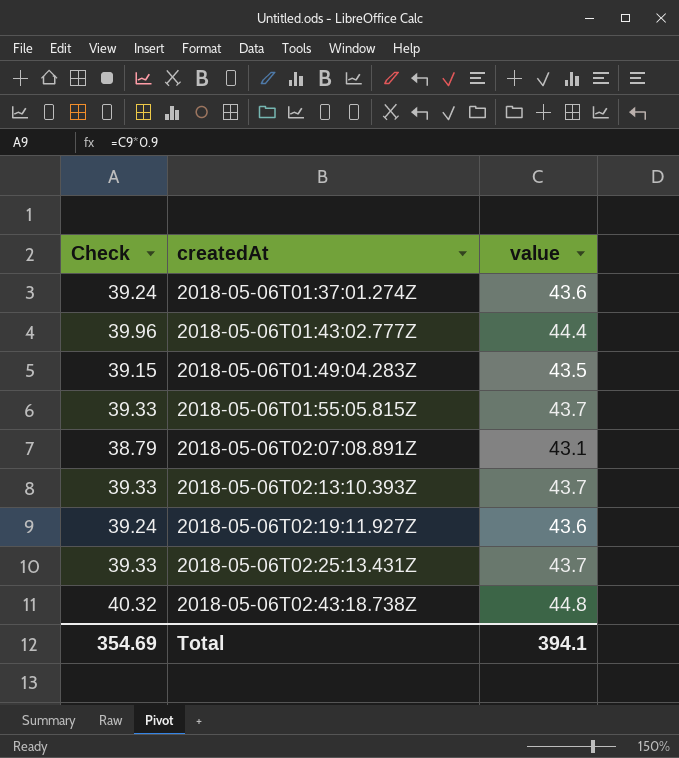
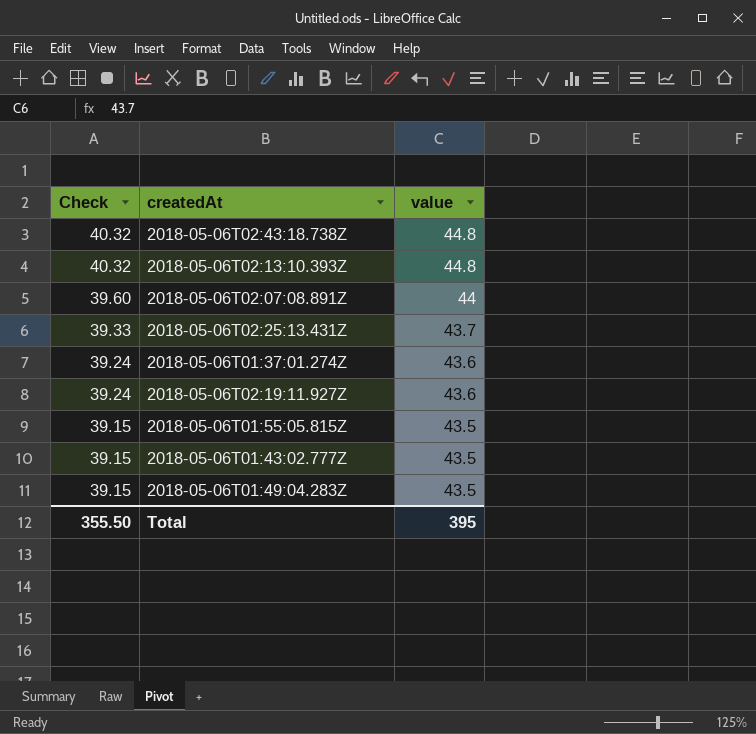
row order: createdAt ascending -> Check descending
2018-05-06T02:13:10.393Z | Check: 39.33 -> 40.32
2018-05-06T02:13:10.393Z | value: 43.7 -> 44.8
2018-05-06T02:07:08.891Z | Check: 38.79 -> 39.60
2018-05-06T02:07:08.891Z | value: 43.1 -> 44
2018-05-06T01:55:05.815Z | Check: 39.33 -> 39.15
2018-05-06T01:55:05.815Z | value: 43.7 -> 43.5
2018-05-06T01:43:02.777Z | Check: 39.96 -> 39.15
2018-05-06T01:43:02.777Z | value: 44.4 -> 43.5
Total | Check: 354.69 -> 355.50
Total | value: 394.1 -> 395

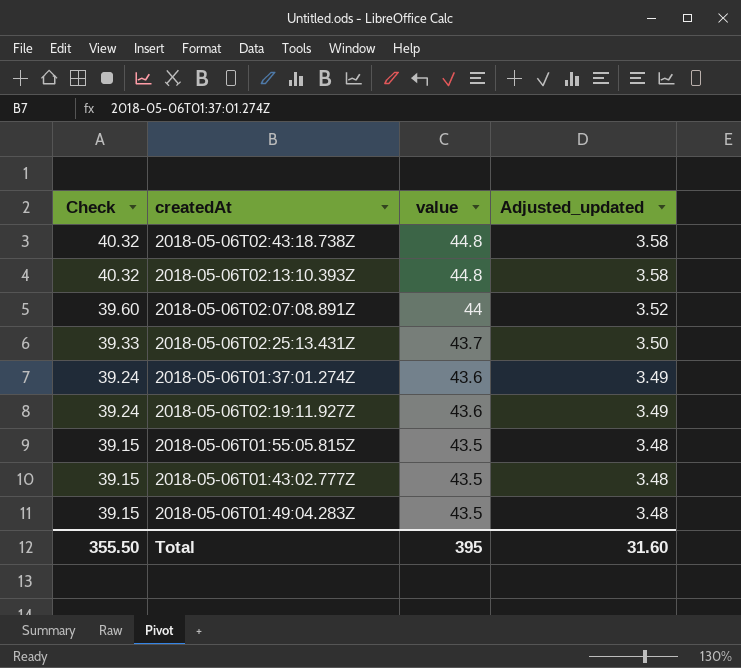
column Adjusted_updated | formula: none -> [value] * 0.08

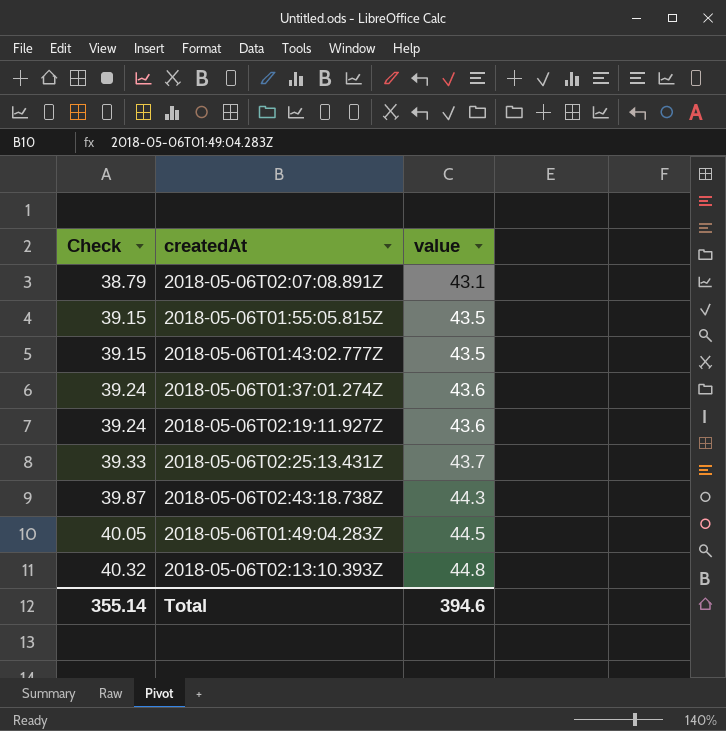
row order: Check descending -> Check ascending
column Adjusted_updated | formula: [value] * 0.08 -> none
2018-05-06T02:07:08.891Z | Check: 39.60 -> 38.79
2018-05-06T02:07:08.891Z | value: 44 -> 43.1
2018-05-06T02:43:18.738Z | Check: 40.32 -> 39.87
2018-05-06T02:43:18.738Z | value: 44.8 -> 44.3
2018-05-06T01:49:04.283Z | Check: 39.15 -> 40.05
2018-05-06T01:49:04.283Z | value: 43.5 -> 44.5
Total | Check: 355.50 -> 355.14
Total | value: 395 -> 394.6

